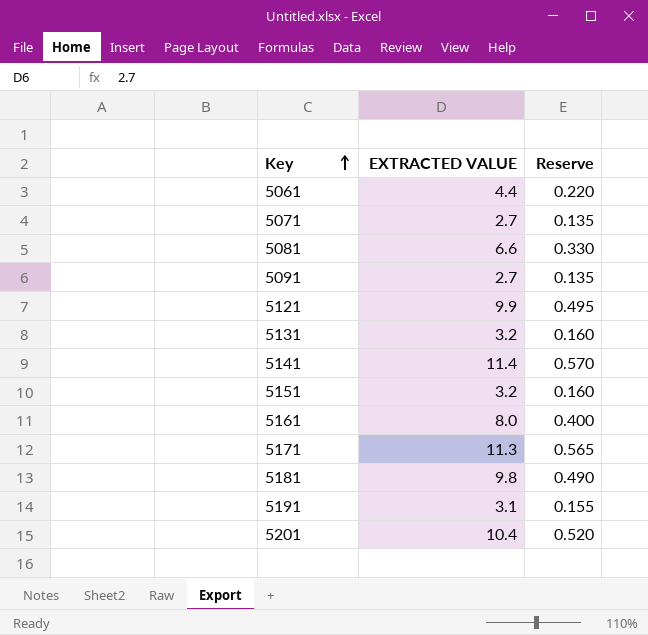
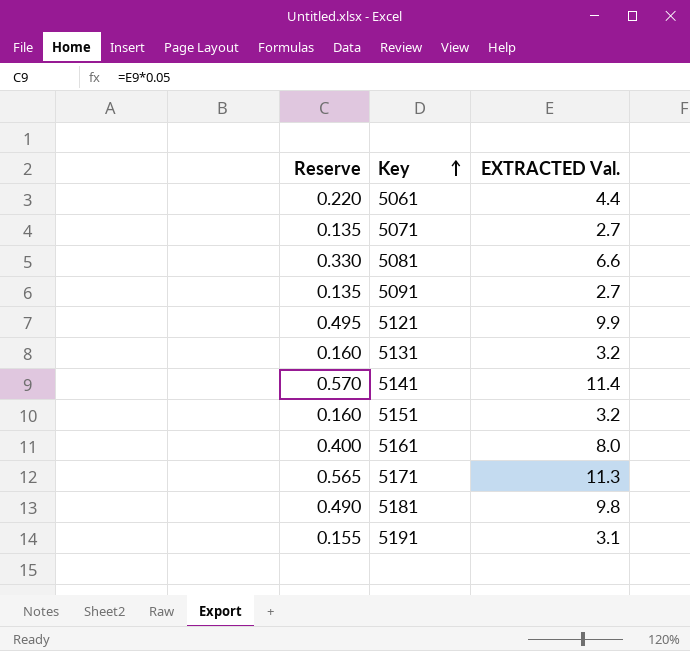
column Reserve | position: 3 -> 1
column name: EXTRACTED VALUE -> EXTRACTED Val.
row 5201: 10.4 | 0.520 -> none

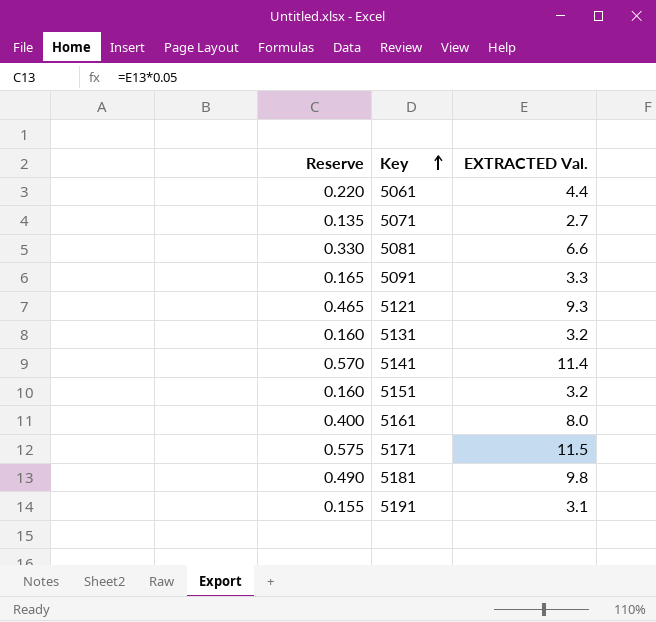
5091 | Reserve: 0.135 -> 0.165
5091 | EXTRACTED Val.: 2.7 -> 3.3
5121 | Reserve: 0.495 -> 0.465
5121 | EXTRACTED Val.: 9.9 -> 9.3
5171 | Reserve: 0.565 -> 0.575
5171 | EXTRACTED Val.: 11.3 -> 11.5

